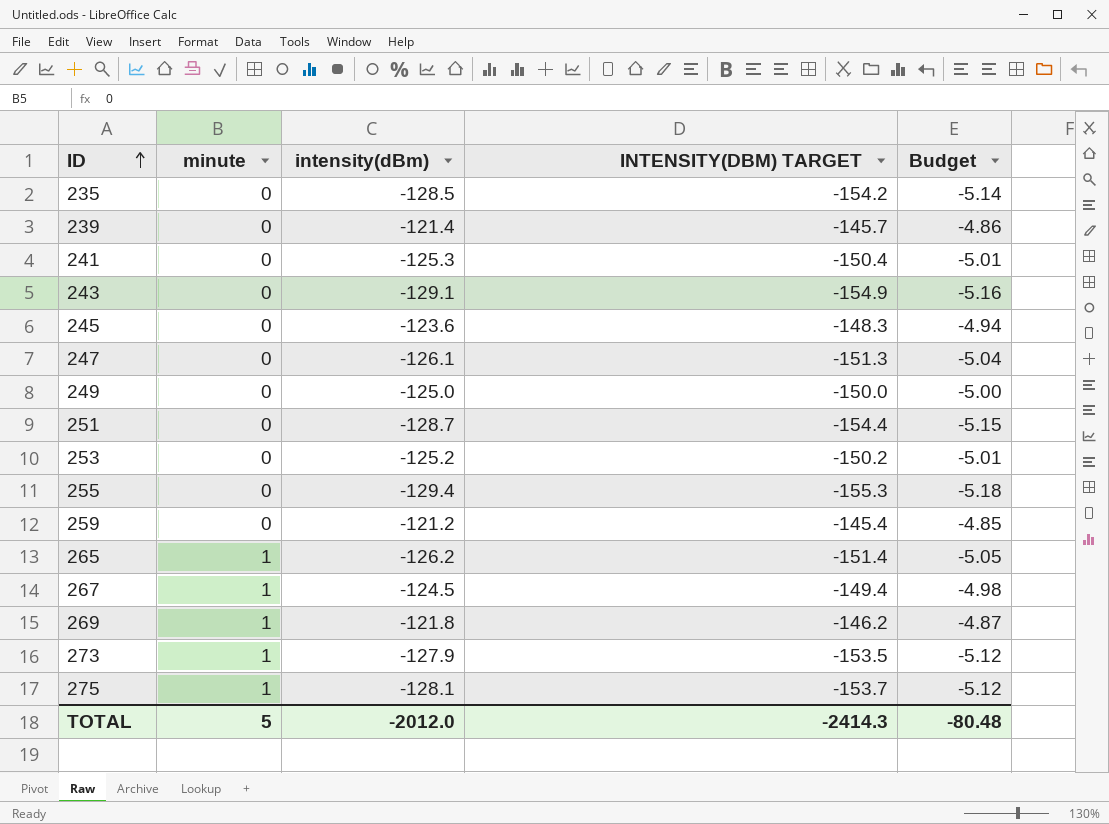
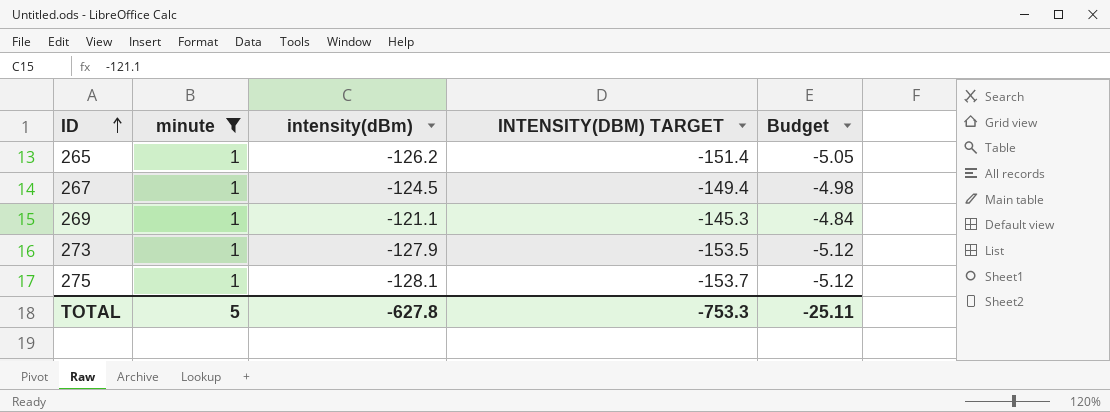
filter: none -> minute = 1
269 | intensity(dBm): -121.8 -> -121.1
269 | INTENSITY(DBM) TARGET: -146.2 -> -145.3
269 | Budget: -4.87 -> -4.84
TOTAL | intensity(dBm): -2012.0 -> -627.8
TOTAL | INTENSITY(DBM) TARGET: -2414.3 -> -753.3
TOTAL | Budget: -80.48 -> -25.11

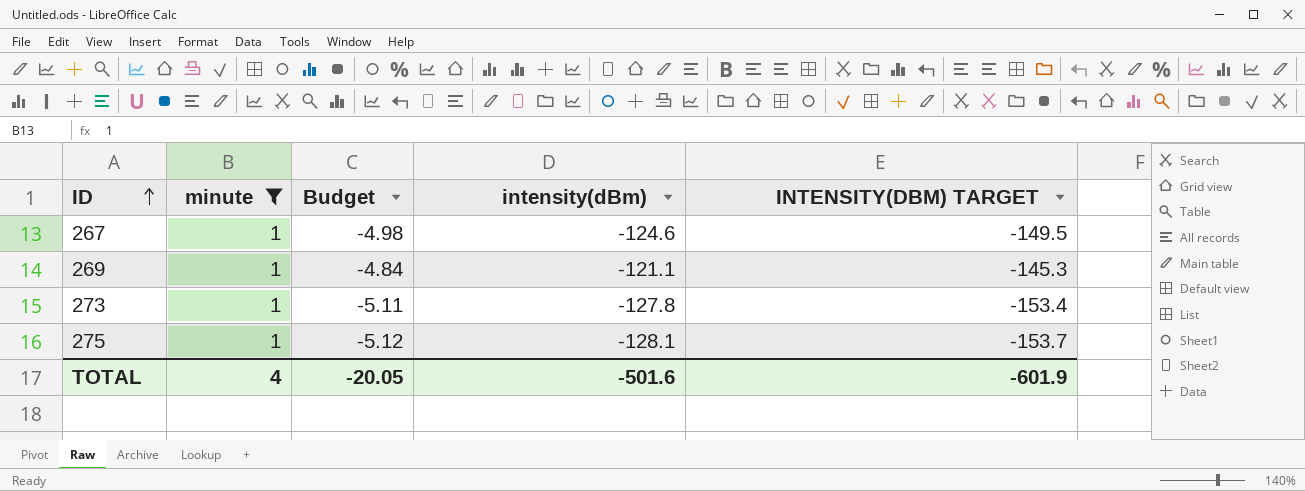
column Budget | position: 5 -> 3
row 265: 1 | -126.2 | -151.4 | -5.05 -> none
267 | intensity(dBm): -124.5 -> -124.6
267 | INTENSITY(DBM) TARGET: -149.4 -> -149.5
273 | Budget: -5.12 -> -5.11
273 | intensity(dBm): -127.9 -> -127.8
273 | INTENSITY(DBM) TARGET: -153.5 -> -153.4
TOTAL | minute: 5 -> 4
TOTAL | Budget: -25.11 -> -20.05
TOTAL | intensity(dBm): -627.8 -> -501.6
TOTAL | INTENSITY(DBM) TARGET: -753.3 -> -601.9

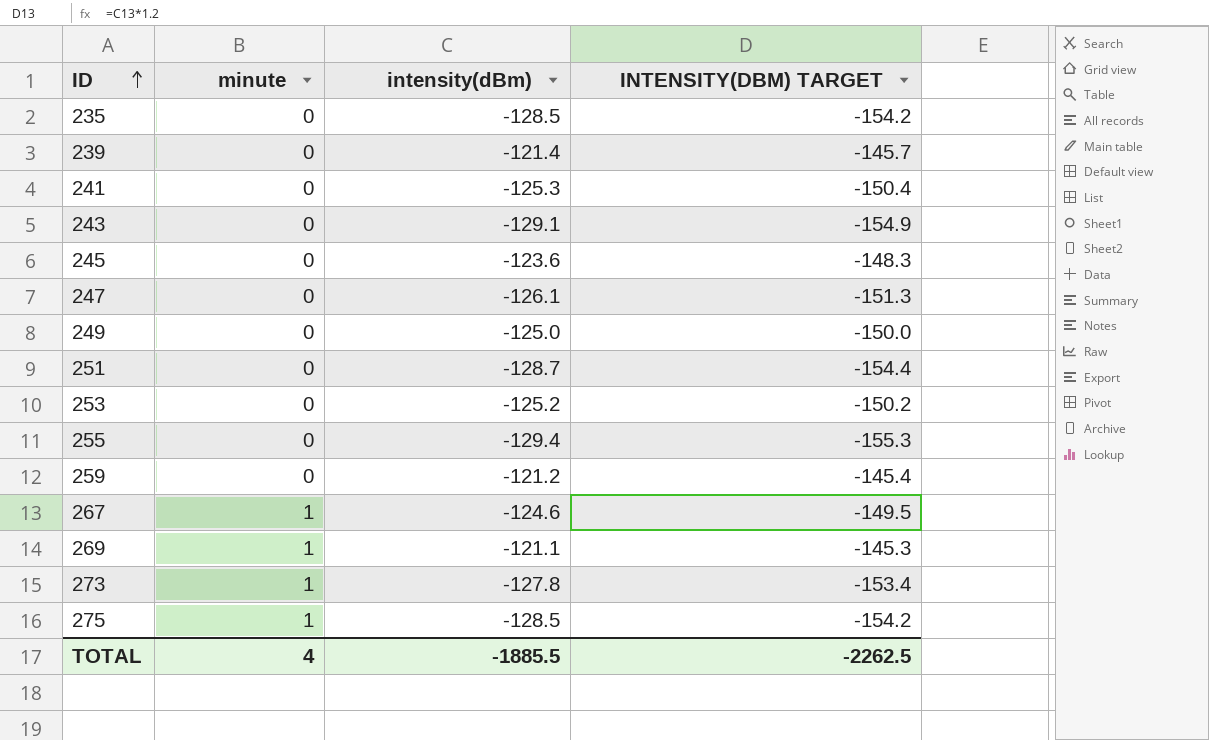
filter: minute = 1 -> none
column Budget | formula: [intensity(dBm)] * 0.04 -> none
275 | intensity(dBm): -128.1 -> -128.5
275 | INTENSITY(DBM) TARGET: -153.7 -> -154.2
TOTAL | intensity(dBm): -501.6 -> -1885.5
TOTAL | INTENSITY(DBM) TARGET: -601.9 -> -2262.5

